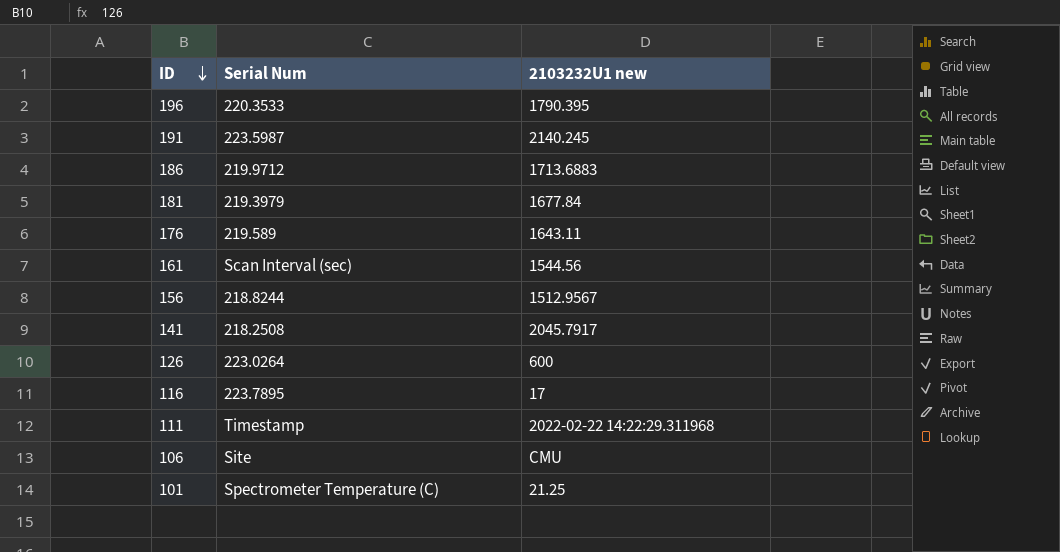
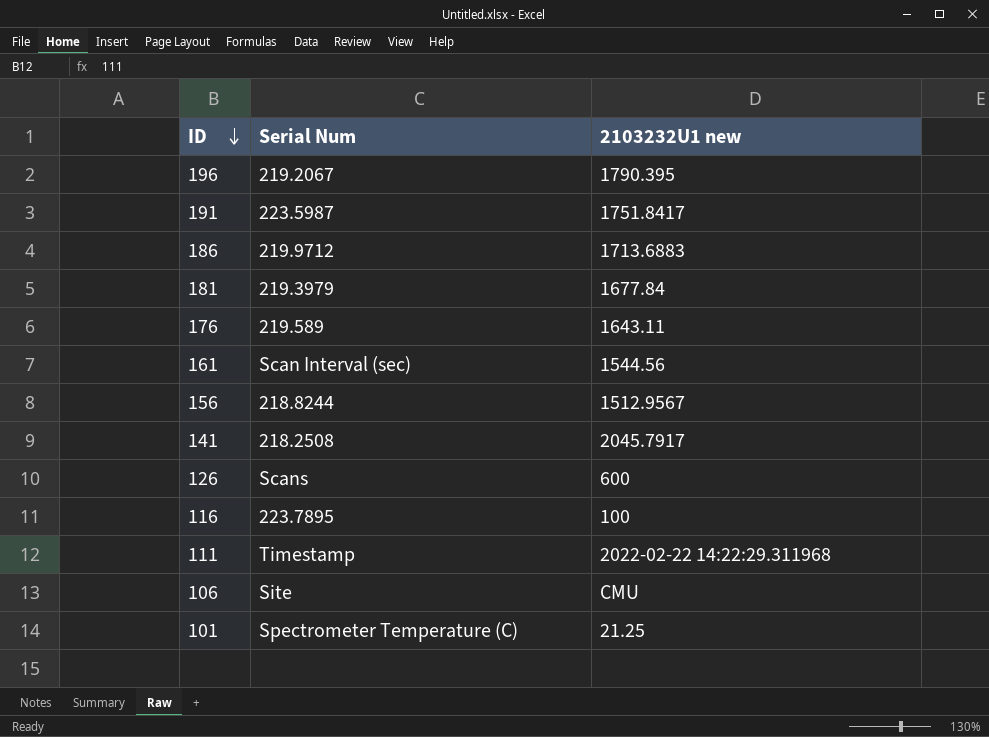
196 | Serial Num: 220.3533 -> 219.2067
191 | 2103232U1 new: 2140.245 -> 1751.8417
126 | Serial Num: 223.0264 -> Scans
116 | 2103232U1 new: 17 -> 100

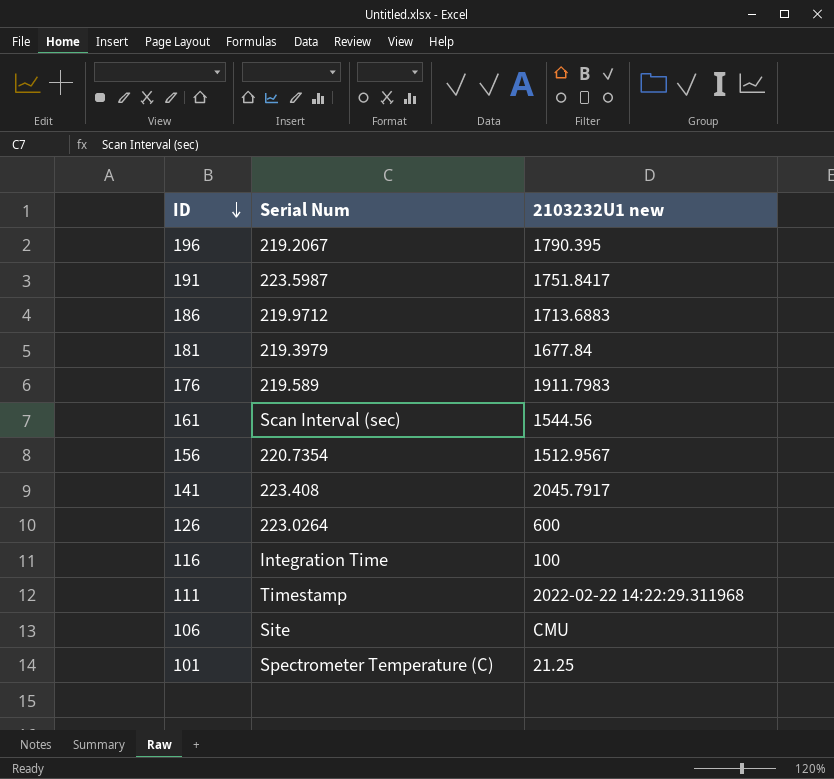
176 | 2103232U1 new: 1643.11 -> 1911.7983
156 | Serial Num: 218.8244 -> 220.7354
141 | Serial Num: 218.2508 -> 223.408
126 | Serial Num: Scans -> 223.0264
116 | Serial Num: 223.7895 -> Integration Time

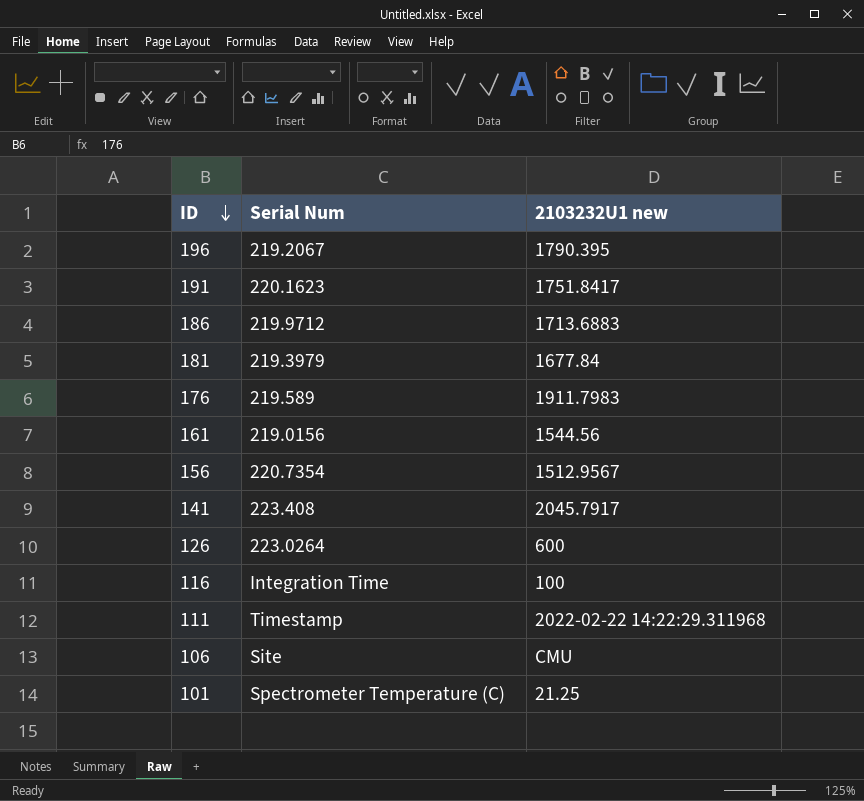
191 | Serial Num: 223.5987 -> 220.1623
161 | Serial Num: Scan Interval (sec) -> 219.0156

